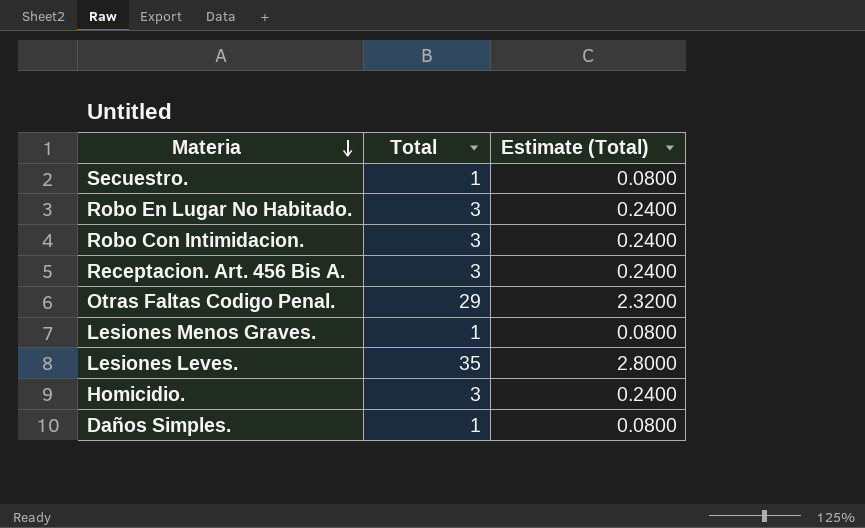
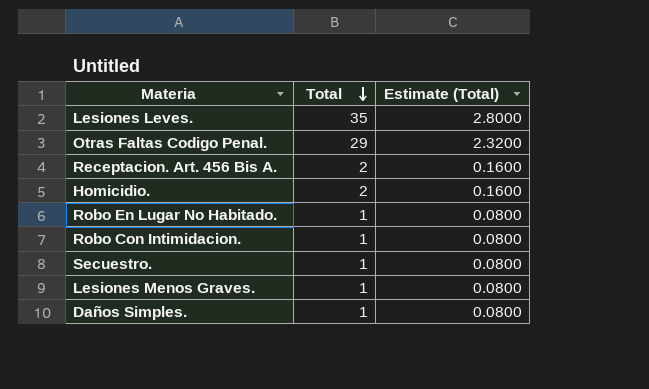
row order: Materia descending -> Total descending
Receptacion. Art. 456 Bis A. | Total: 3 -> 2
Receptacion. Art. 456 Bis A. | Estimate (Total): 0.2400 -> 0.1600
Homicidio. | Total: 3 -> 2
Homicidio. | Estimate (Total): 0.2400 -> 0.1600
Robo En Lugar No Habitado. | Total: 3 -> 1
Robo En Lugar No Habitado. | Estimate (Total): 0.2400 -> 0.0800
Robo Con Intimidacion. | Total: 3 -> 1
Robo Con Intimidacion. | Estimate (Total): 0.2400 -> 0.0800

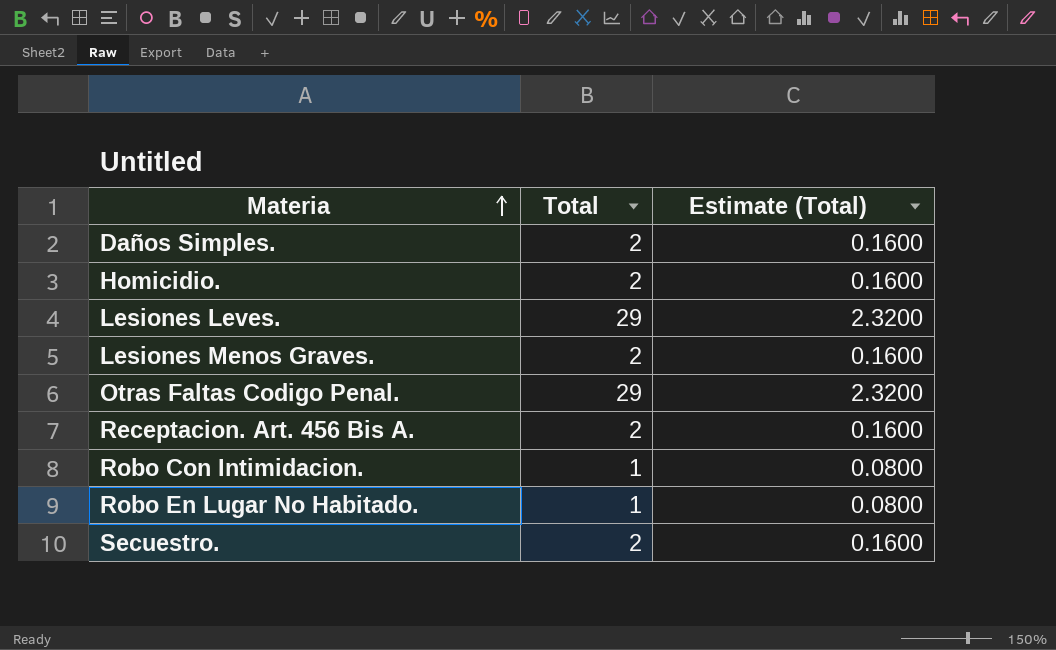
row order: Total descending -> Materia ascending
Daños Simples. | Total: 1 -> 2
Daños Simples. | Estimate (Total): 0.0800 -> 0.1600
Lesiones Leves. | Total: 35 -> 29
Lesiones Leves. | Estimate (Total): 2.8000 -> 2.3200
Lesiones Menos Graves. | Total: 1 -> 2
Lesiones Menos Graves. | Estimate (Total): 0.0800 -> 0.1600
Secuestro. | Total: 1 -> 2
Secuestro. | Estimate (Total): 0.0800 -> 0.1600

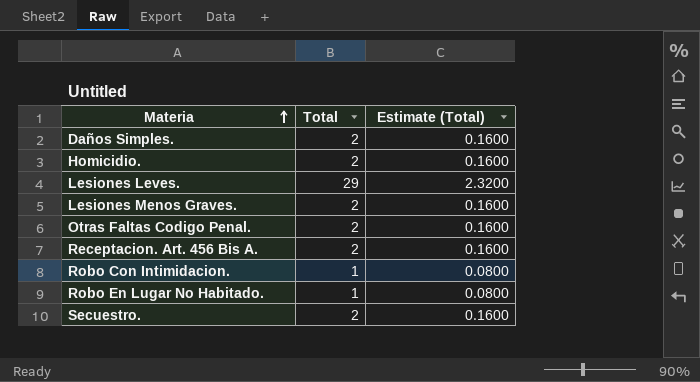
Otras Faltas Codigo Penal. | Total: 29 -> 2
Otras Faltas Codigo Penal. | Estimate (Total): 2.3200 -> 0.1600

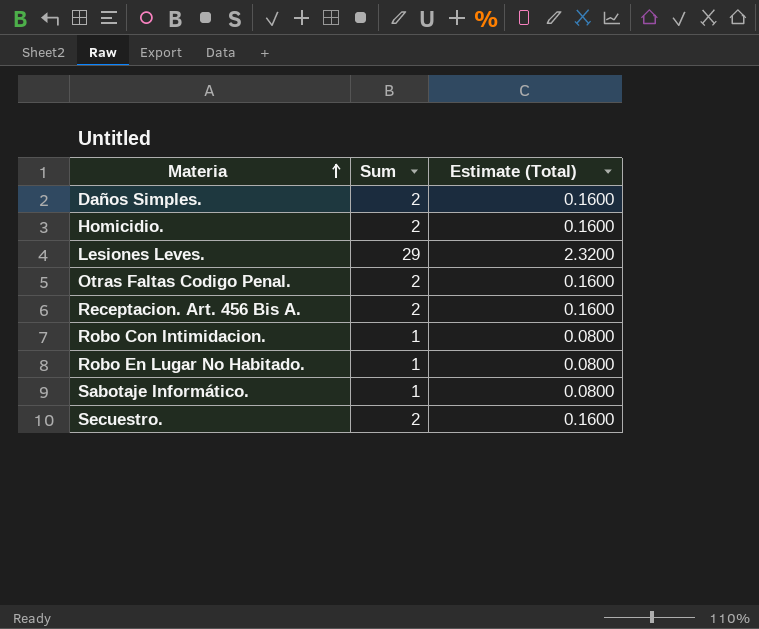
column name: Total -> Sum
row Lesiones Menos Graves.: 2 | 0.1600 -> none
row Sabotaje Informático.: none -> 1 | 0.0800

